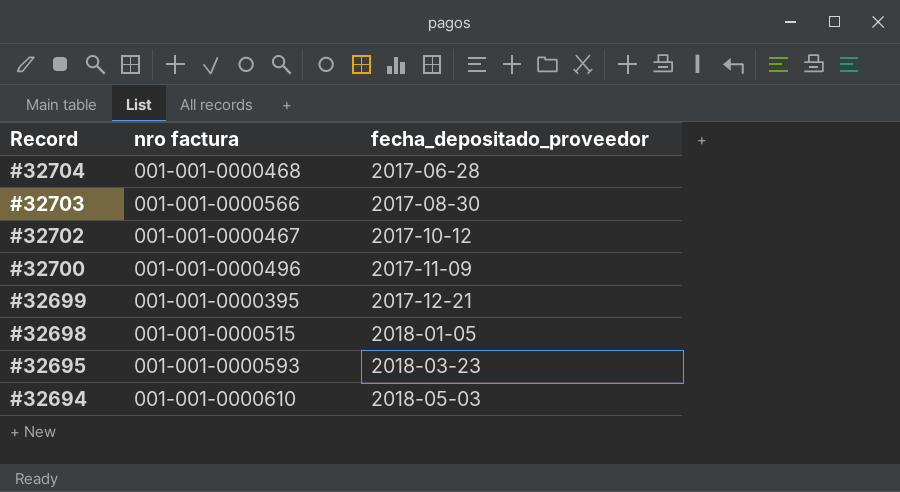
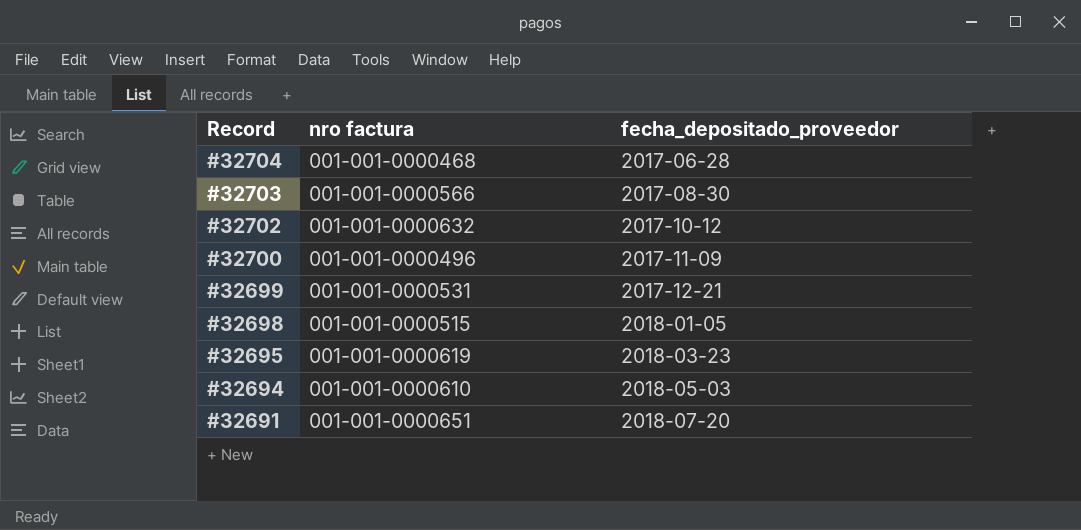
#32702 | nro factura: 001-001-0000467 -> 001-001-0000632
#32699 | nro factura: 001-001-0000395 -> 001-001-0000531
#32695 | nro factura: 001-001-0000593 -> 001-001-0000619
row #32691: none -> 001-001-0000651 | 2018-07-20

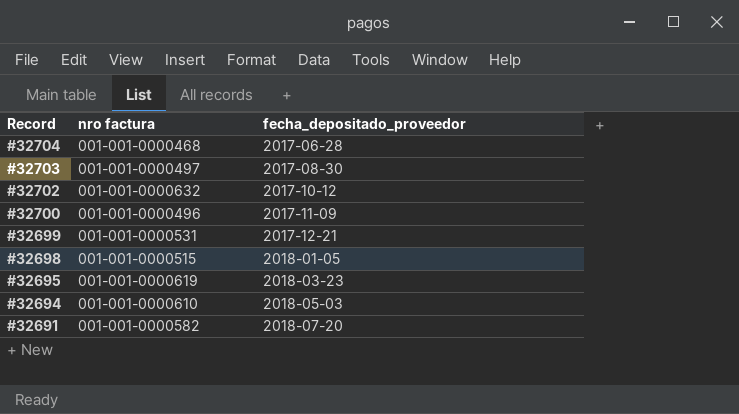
#32703 | nro factura: 001-001-0000566 -> 001-001-0000497
#32691 | nro factura: 001-001-0000651 -> 001-001-0000582

